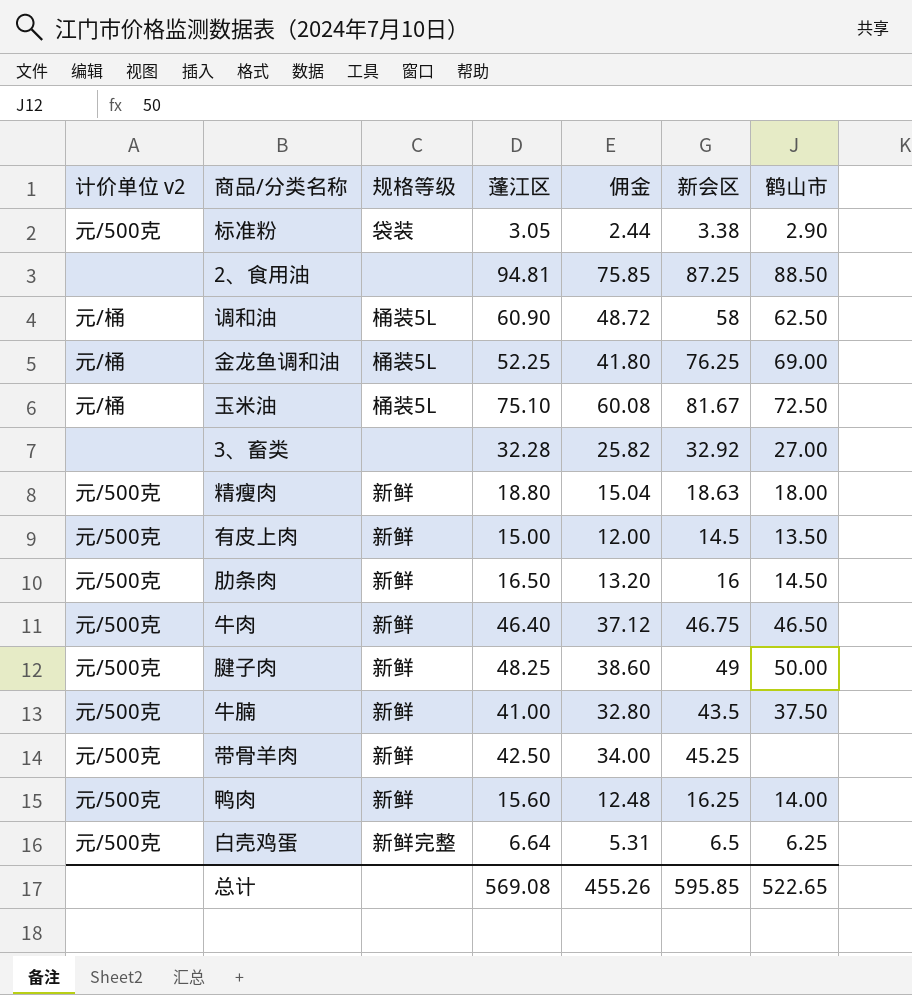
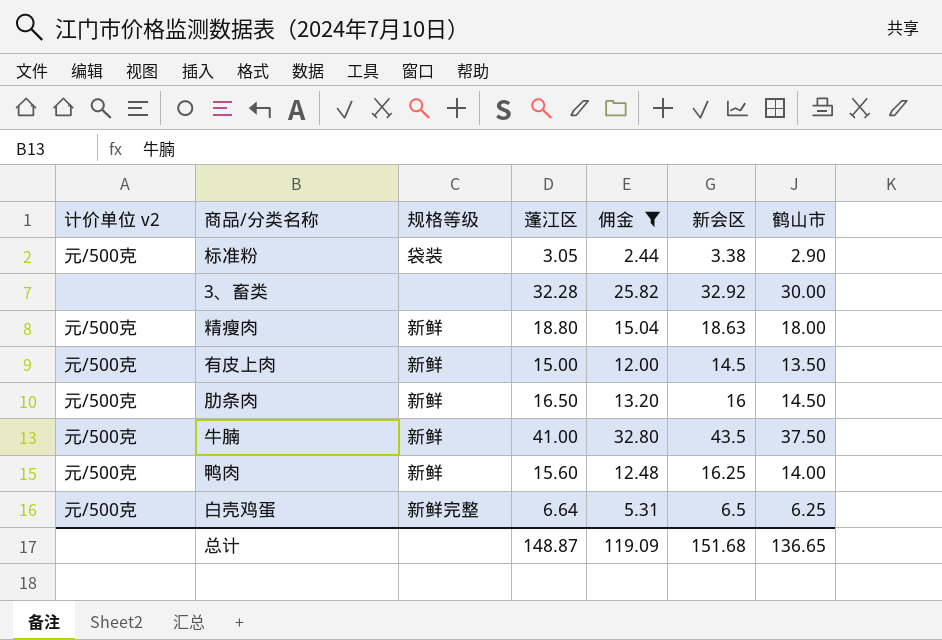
filter: none -> 佣金 <= 32.80
3、畜类 | 鹤山市: 27.00 -> 30.00
总计 | 蓬江区: 569.08 -> 148.87
总计 | 佣金: 455.26 -> 119.09
总计 | 新会区: 595.85 -> 151.68
总计 | 鹤山市: 522.65 -> 136.65

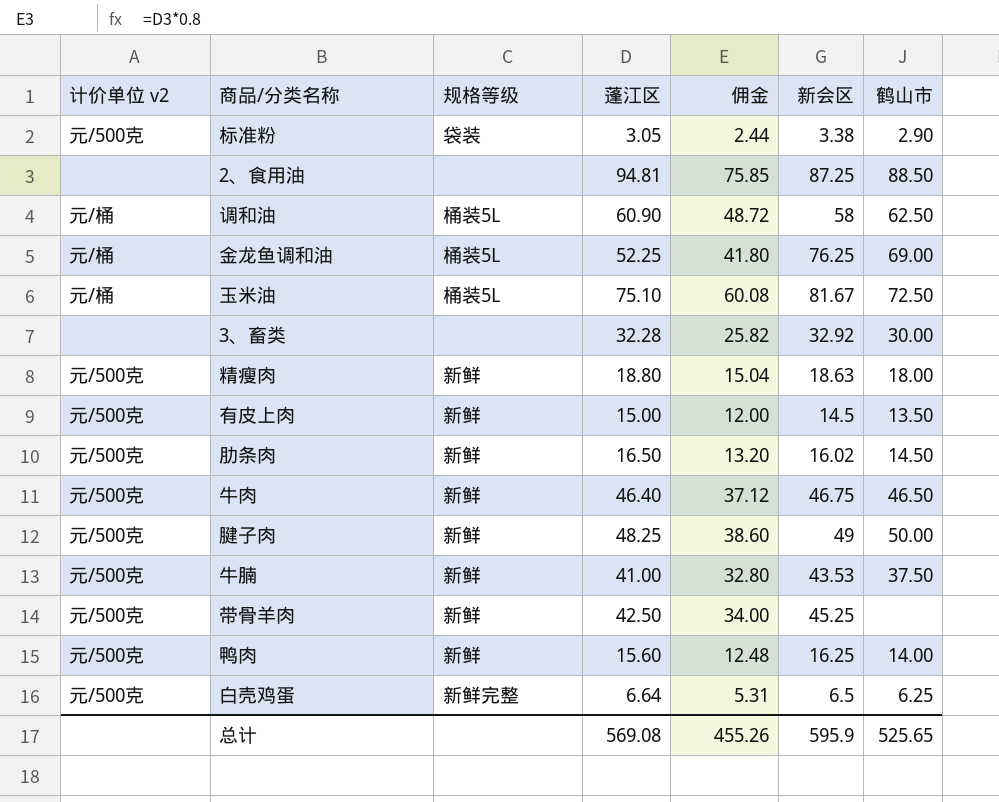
filter: 佣金 <= 32.80 -> none
肋条肉 | 新会区: 16 -> 16.02
牛腩 | 新会区: 43.5 -> 43.53
总计 | 蓬江区: 148.87 -> 569.08
总计 | 佣金: 119.09 -> 455.26
总计 | 新会区: 151.68 -> 595.9
总计 | 鹤山市: 136.65 -> 525.65

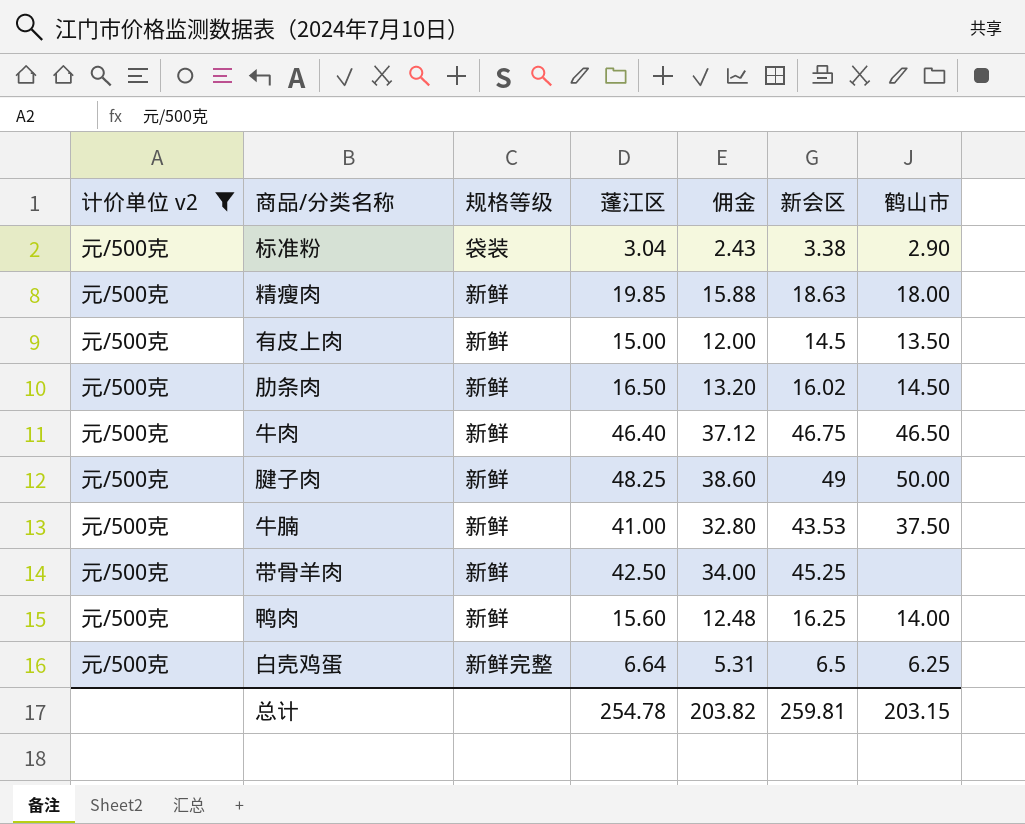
filter: none -> 计价单位 v2 = 元/500克
标准粉 | 蓬江区: 3.05 -> 3.04
标准粉 | 佣金: 2.44 -> 2.43
精瘦肉 | 蓬江区: 18.80 -> 19.85
精瘦肉 | 佣金: 15.04 -> 15.88
总计 | 蓬江区: 569.08 -> 254.78
总计 | 佣金: 455.26 -> 203.82
总计 | 新会区: 595.9 -> 259.81
总计 | 鹤山市: 525.65 -> 203.15

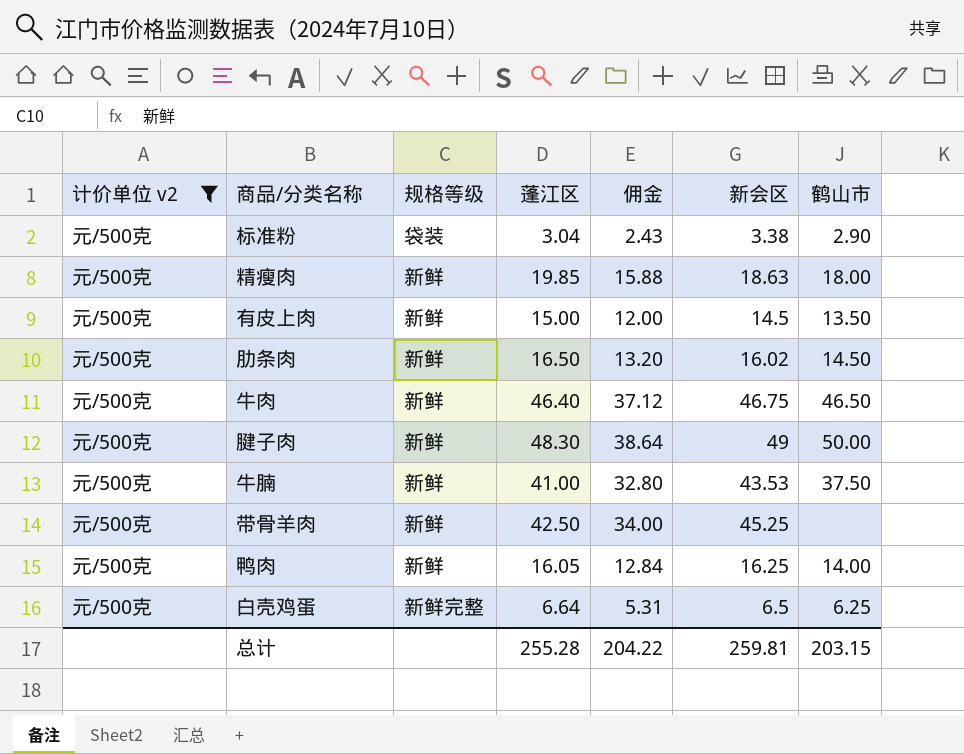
腱子肉 | 蓬江区: 48.25 -> 48.30
腱子肉 | 佣金: 38.60 -> 38.64
鸭肉 | 蓬江区: 15.60 -> 16.05
鸭肉 | 佣金: 12.48 -> 12.84
总计 | 蓬江区: 254.78 -> 255.28
总计 | 佣金: 203.82 -> 204.22

